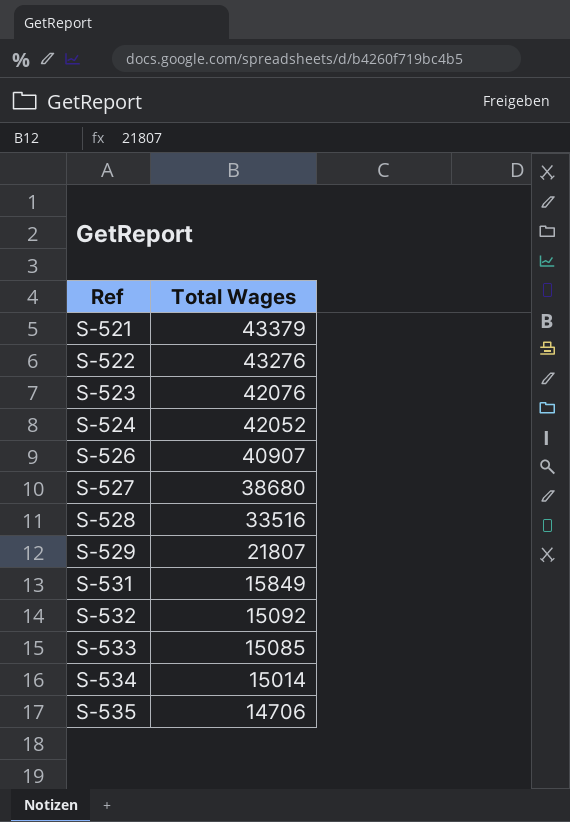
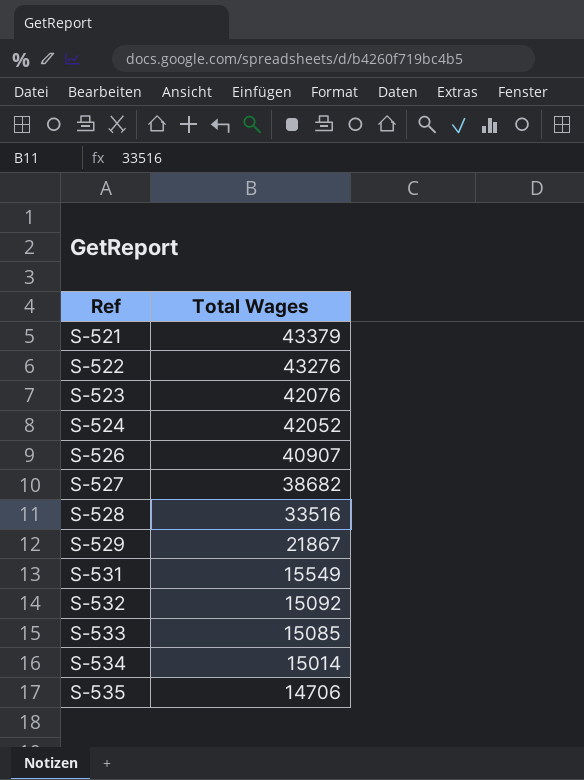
S-527 | Total Wages: 38680 -> 38682
S-529 | Total Wages: 21807 -> 21867
S-531 | Total Wages: 15849 -> 15549

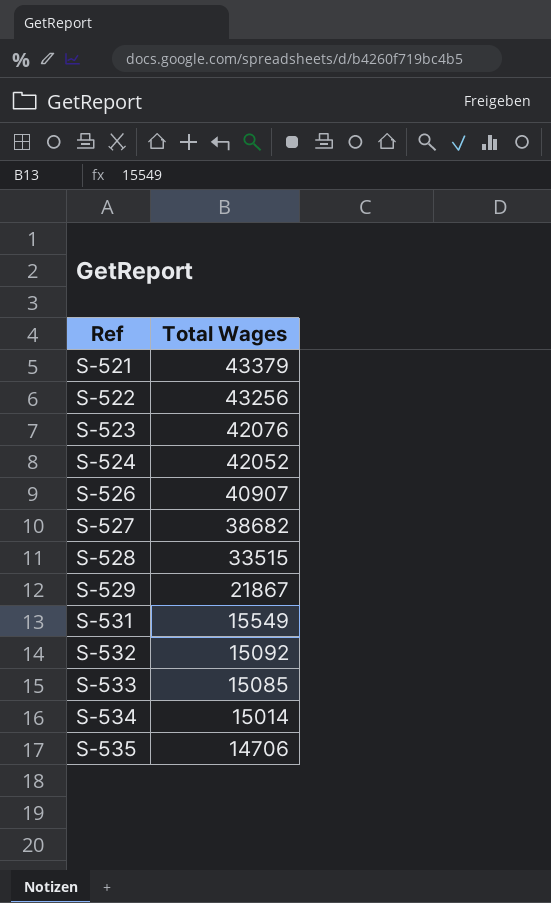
S-522 | Total Wages: 43276 -> 43256
S-528 | Total Wages: 33516 -> 33515

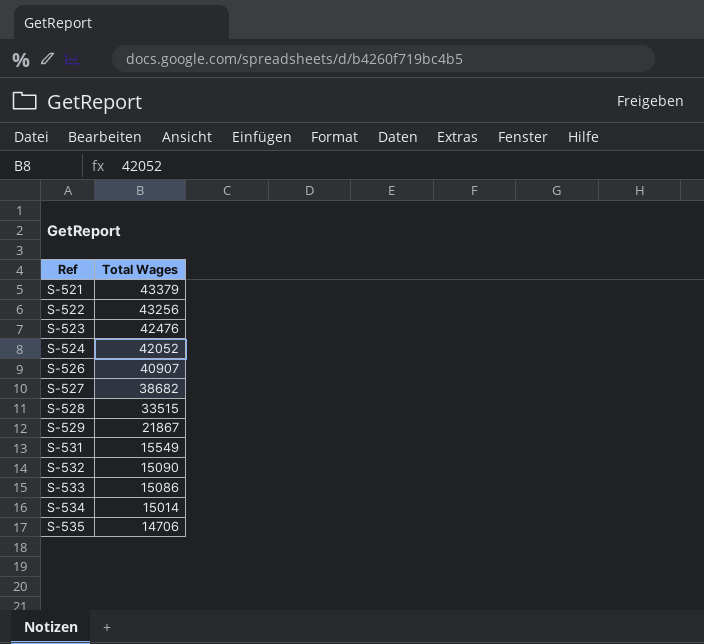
S-523 | Total Wages: 42076 -> 42476
S-532 | Total Wages: 15092 -> 15090
S-533 | Total Wages: 15085 -> 15086

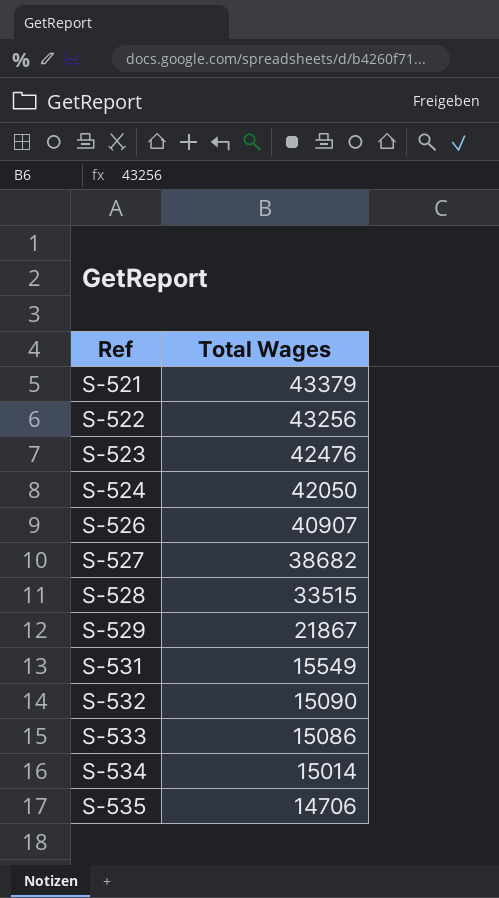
S-524 | Total Wages: 42052 -> 42050

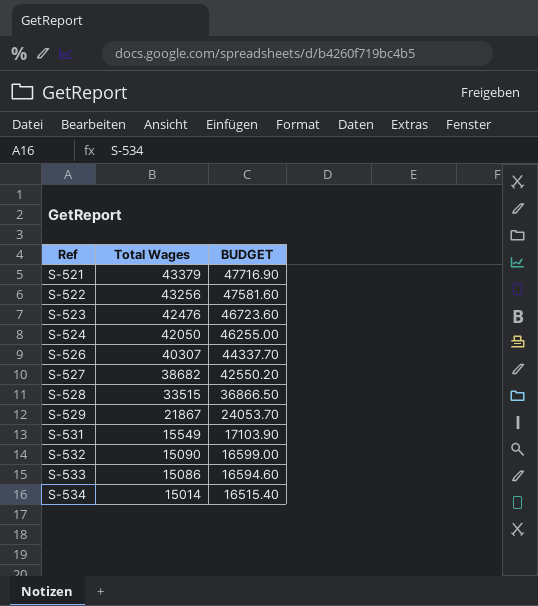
column BUDGET | formula: none -> [Total Wages] * 1.1
row S-535: 14706 -> none
S-526 | Total Wages: 40907 -> 40307

